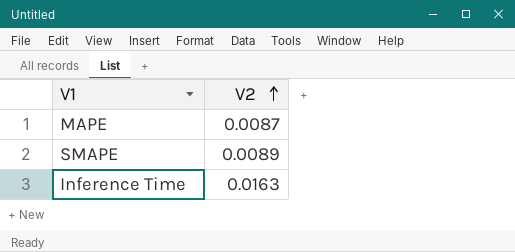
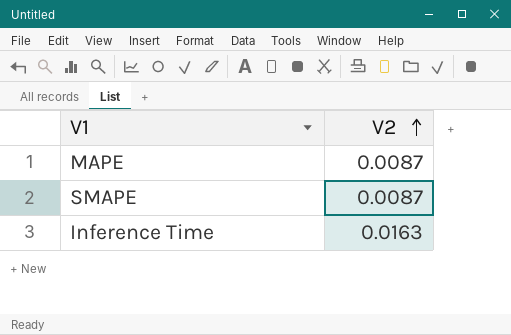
SMAPE | V2: 0.0089 -> 0.0087

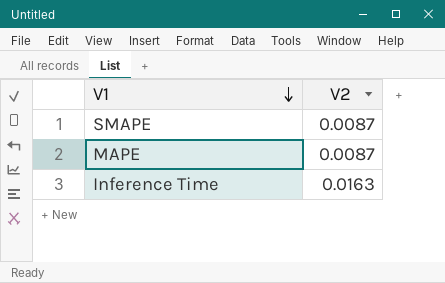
row order: V2 ascending -> V1 descending

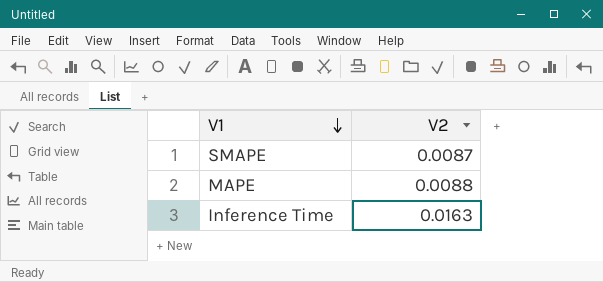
MAPE | V2: 0.0087 -> 0.0088

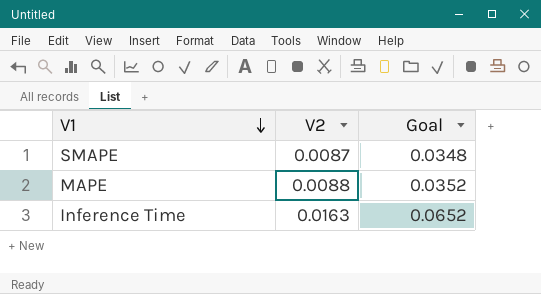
column Goal | formula: none -> [V2] * 4

